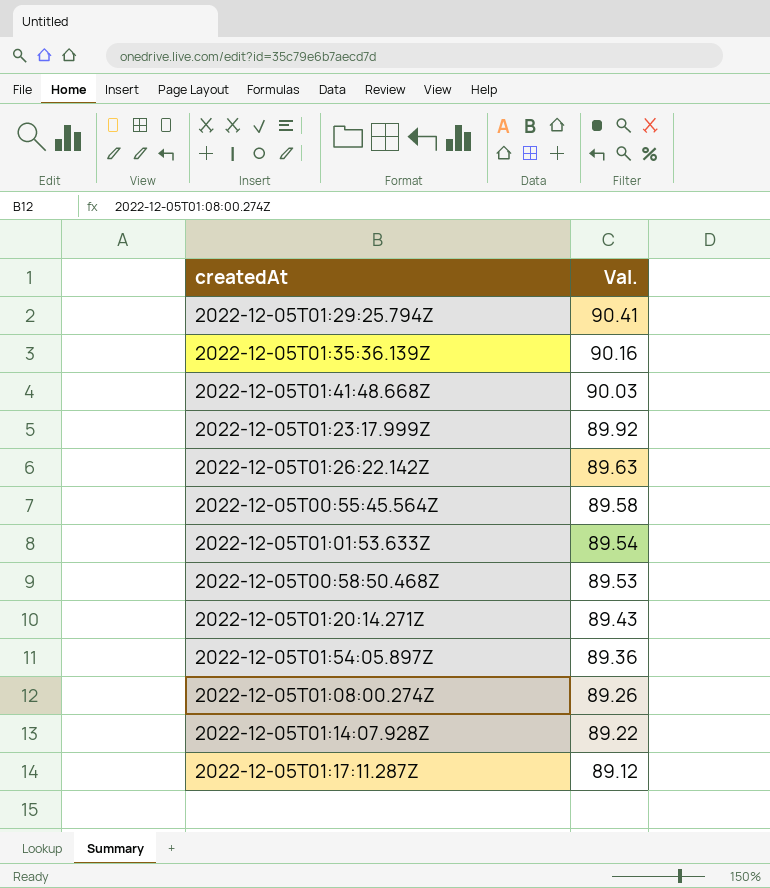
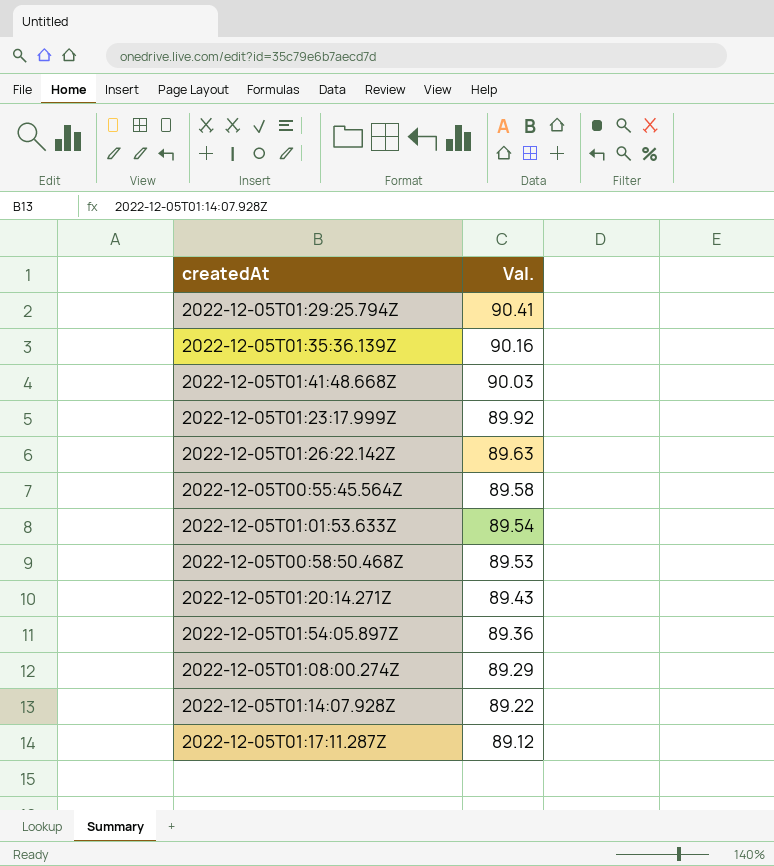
2022-12-05T01:08:00.274Z | Val.: 89.26 -> 89.29

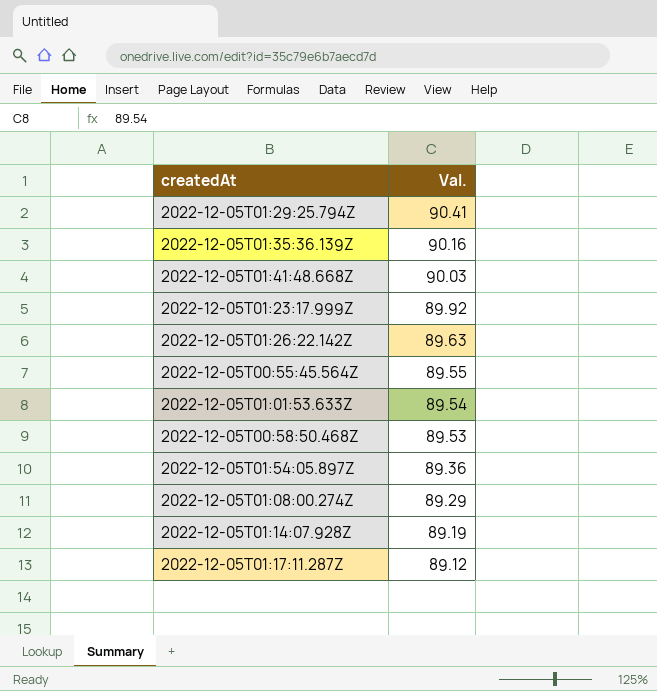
row 2022-12-05T01:20:14.271Z: 89.43 -> none
2022-12-05T00:55:45.564Z | Val.: 89.58 -> 89.55
2022-12-05T01:14:07.928Z | Val.: 89.22 -> 89.19

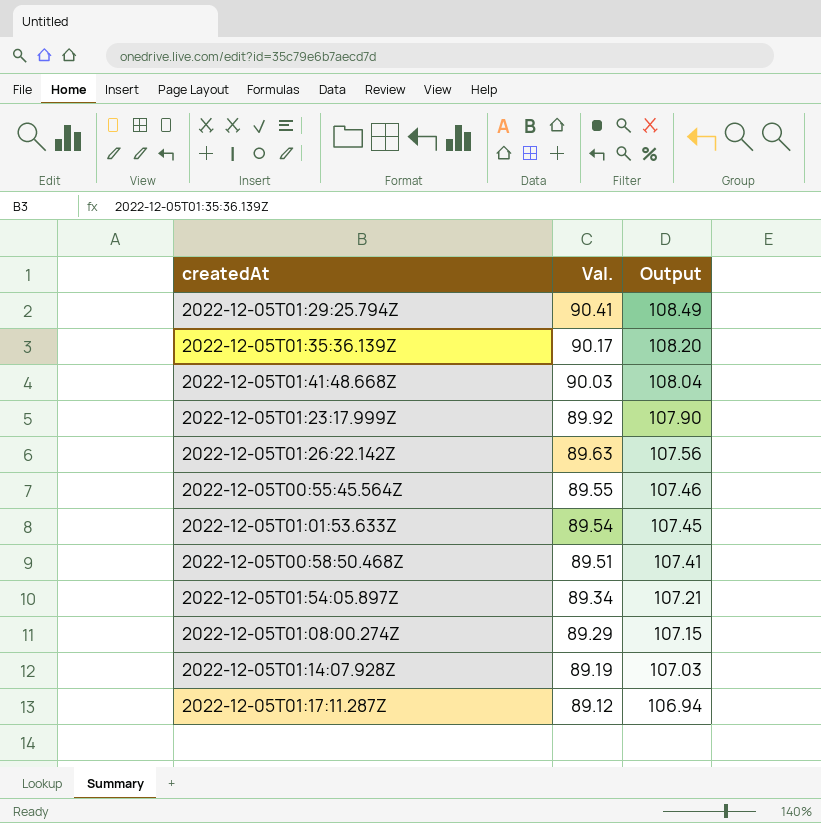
column Output | formula: none -> [Val.] * 1.2
2022-12-05T01:35:36.139Z | Val.: 90.16 -> 90.17
2022-12-05T00:58:50.468Z | Val.: 89.53 -> 89.51
2022-12-05T01:54:05.897Z | Val.: 89.36 -> 89.34

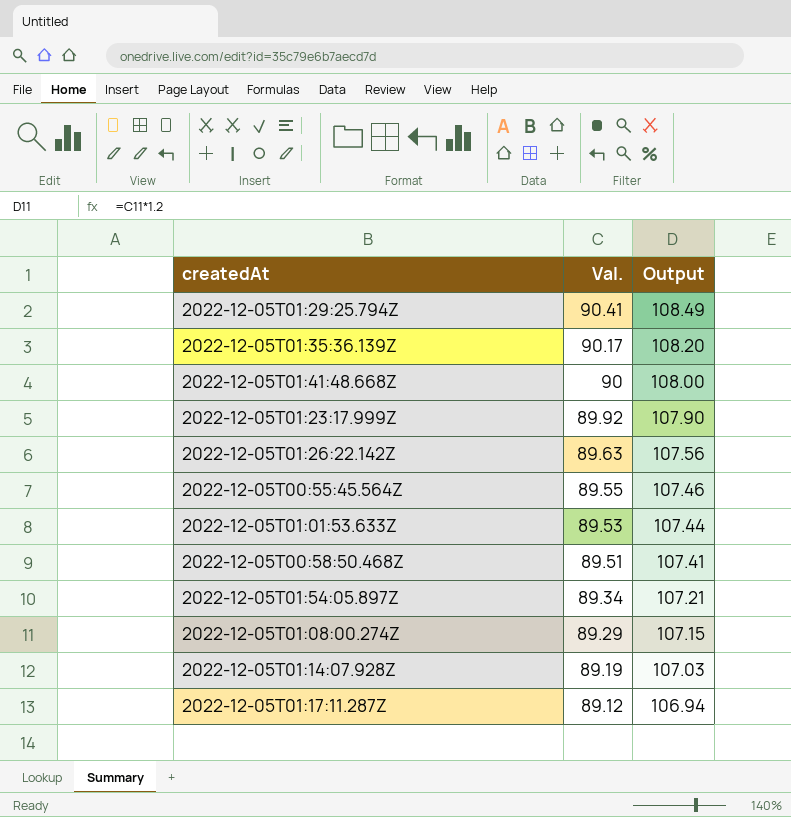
2022-12-05T01:41:48.668Z | Val.: 90.03 -> 90
2022-12-05T01:41:48.668Z | Output: 108.04 -> 108.00
2022-12-05T01:01:53.633Z | Val.: 89.54 -> 89.53
2022-12-05T01:01:53.633Z | Output: 107.45 -> 107.44

